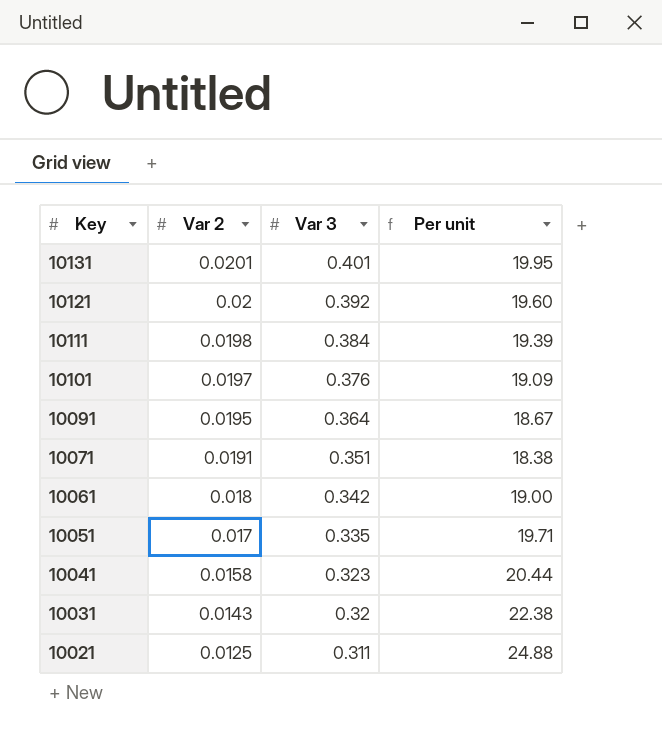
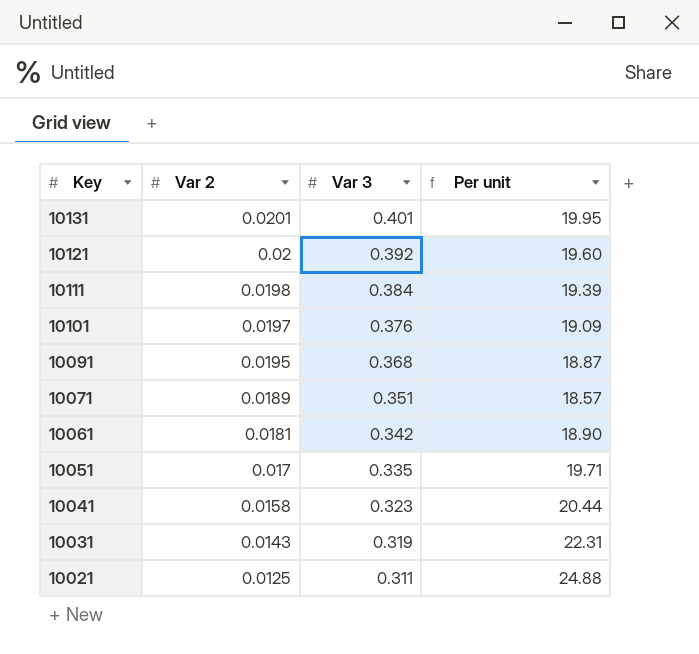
10091 | Var 3: 0.364 -> 0.368
10091 | Per unit: 18.67 -> 18.87
10071 | Var 2: 0.0191 -> 0.0189
10071 | Per unit: 18.38 -> 18.57
10061 | Var 2: 0.018 -> 0.0181
10061 | Per unit: 19.00 -> 18.90
10031 | Var 3: 0.32 -> 0.319
10031 | Per unit: 22.38 -> 22.31

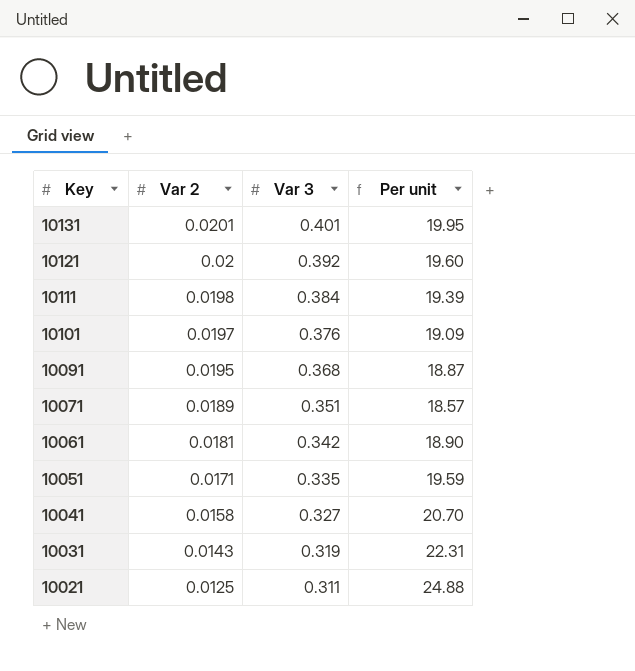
10051 | Var 2: 0.017 -> 0.0171
10051 | Per unit: 19.71 -> 19.59
10041 | Var 3: 0.323 -> 0.327
10041 | Per unit: 20.44 -> 20.70

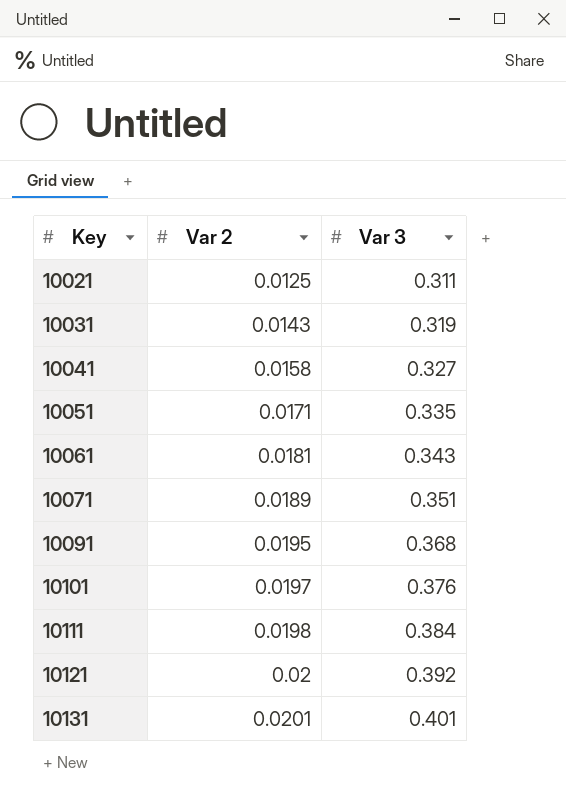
row order: Key descending -> Key ascending
column Per unit | formula: [Var 3] / [Var 2] -> none
10061 | Var 3: 0.342 -> 0.343

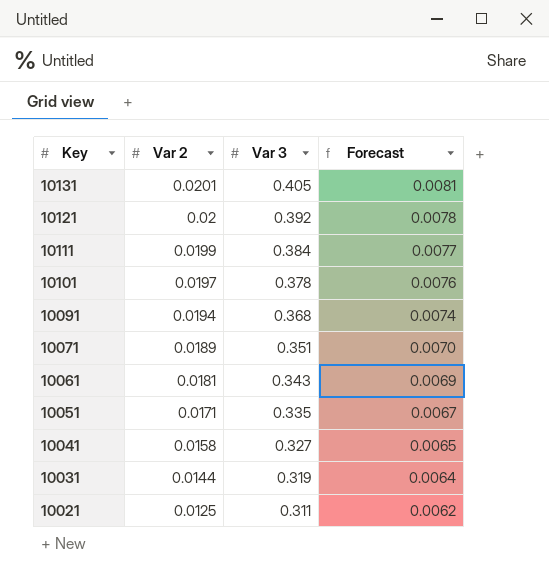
row order: Key ascending -> Key descending
column Forecast | formula: none -> [Var 3] * 0.02
10131 | Var 3: 0.401 -> 0.405
10111 | Var 2: 0.0198 -> 0.0199
10101 | Var 3: 0.376 -> 0.378
10091 | Var 2: 0.0195 -> 0.0194
10031 | Var 2: 0.0143 -> 0.0144

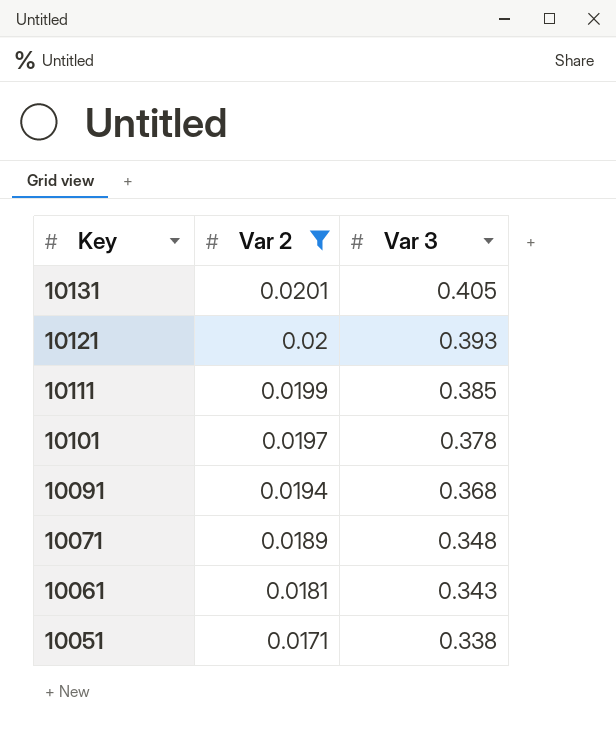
filter: none -> Var 2 >= 0.0171
column Forecast | formula: [Var 3] * 0.02 -> none
10121 | Var 3: 0.392 -> 0.393
10111 | Var 3: 0.384 -> 0.385
10071 | Var 3: 0.351 -> 0.348
10051 | Var 3: 0.335 -> 0.338

